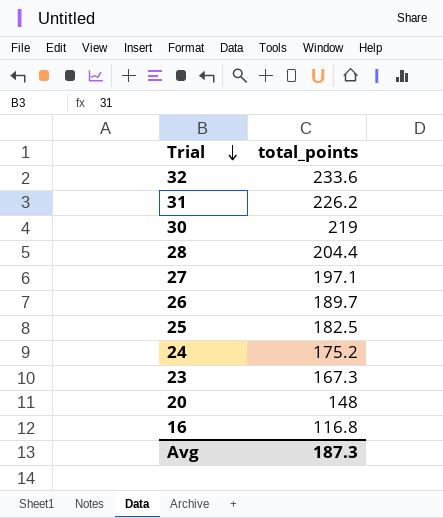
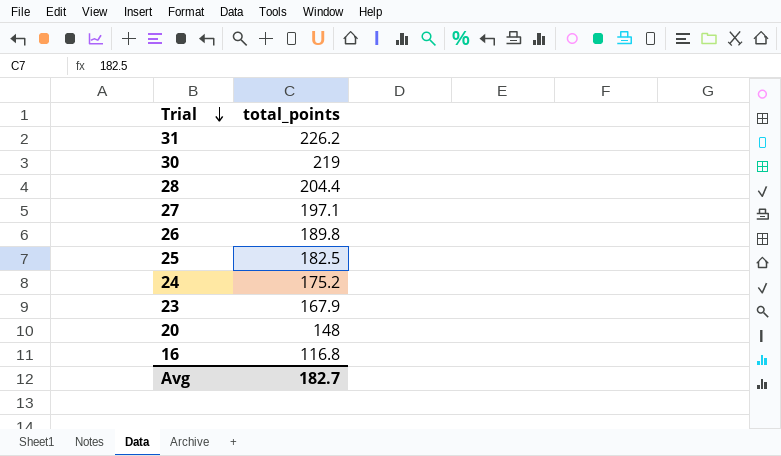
row 32: 233.6 -> none
26 | total_points: 189.7 -> 189.8
23 | total_points: 167.3 -> 167.9
Avg | total_points: 187.3 -> 182.7

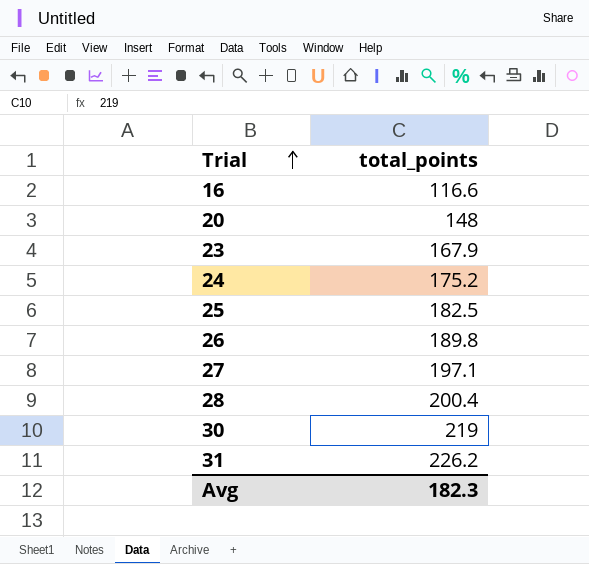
row order: Trial descending -> Trial ascending
16 | total_points: 116.8 -> 116.6
28 | total_points: 204.4 -> 200.4
Avg | total_points: 182.7 -> 182.3

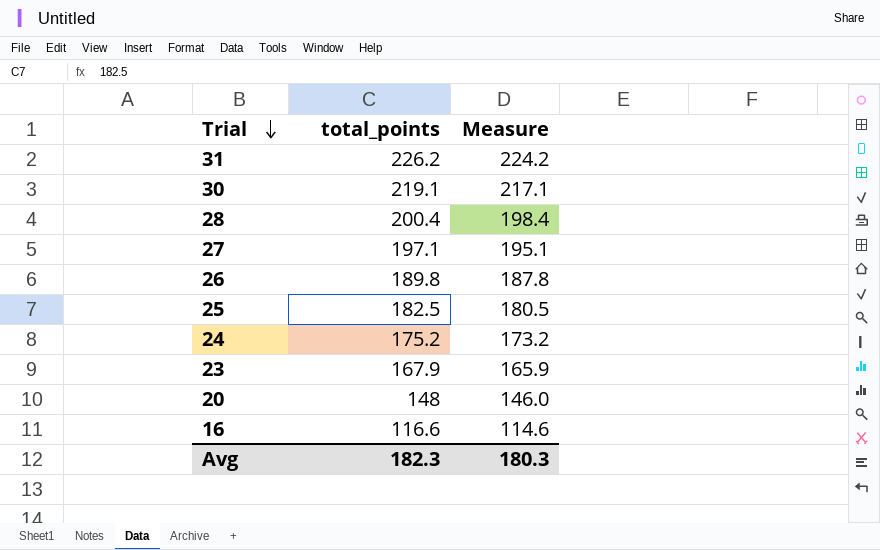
row order: Trial ascending -> Trial descending
column Measure | formula: none -> [total_points] - 2
30 | total_points: 219 -> 219.1

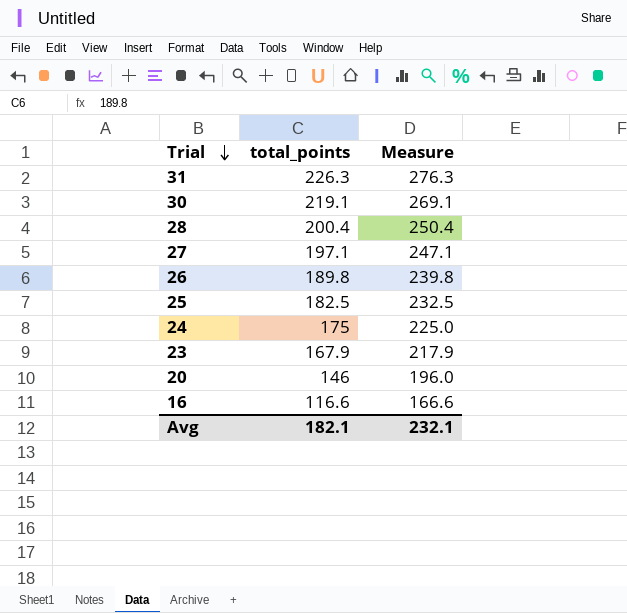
column Measure | formula: [total_points] - 2 -> [total_points] + 50
31 | total_points: 226.2 -> 226.3
24 | total_points: 175.2 -> 175
20 | total_points: 148 -> 146
Avg | total_points: 182.3 -> 182.1
Avg | Measure: 180.3 -> 232.1

